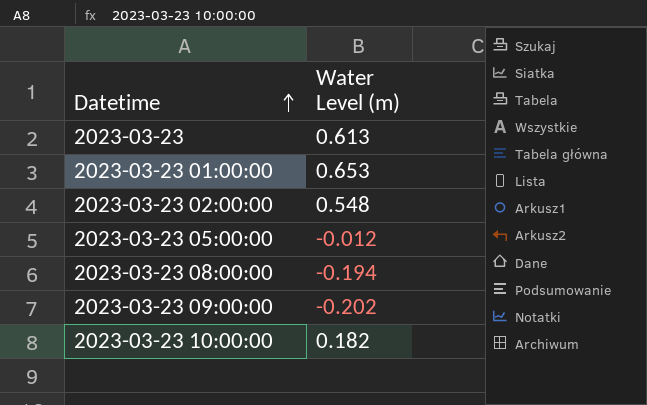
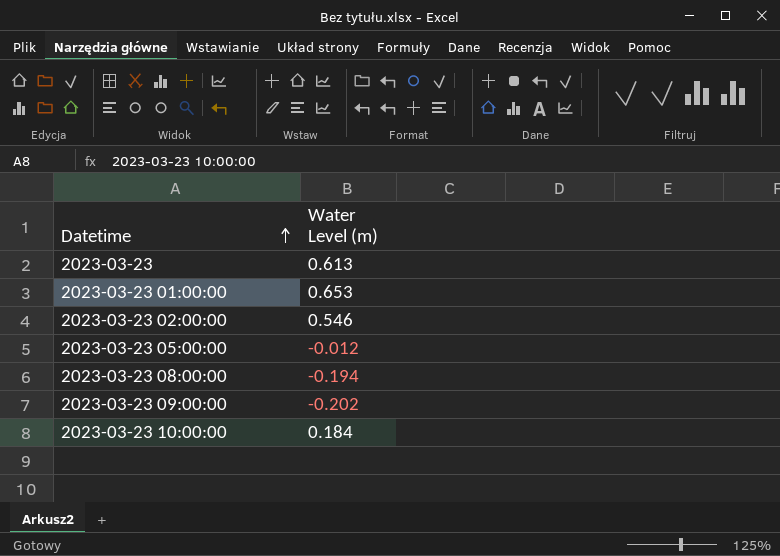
2023-03-23 02:00:00 | Water Level (m): 0.548 -> 0.546
2023-03-23 10:00:00 | Water Level (m): 0.182 -> 0.184

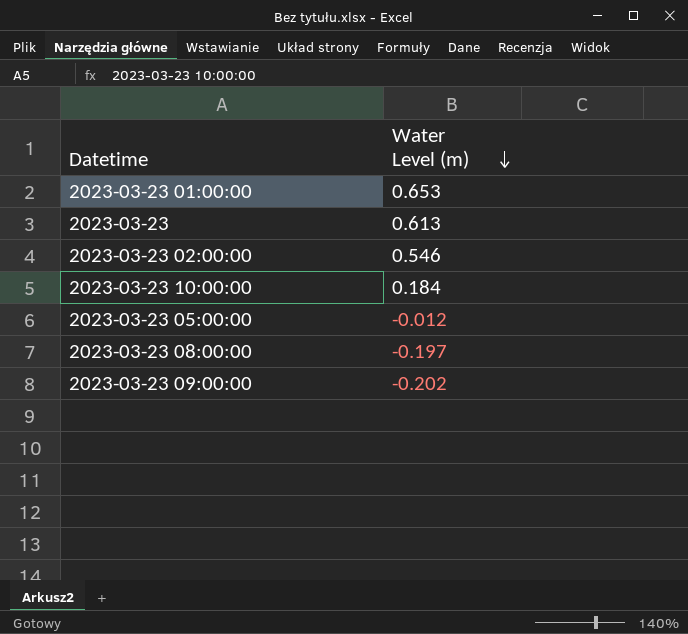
row order: Datetime ascending -> Water Level (m) descending
2023-03-23 08:00:00 | Water Level (m): -0.194 -> -0.197

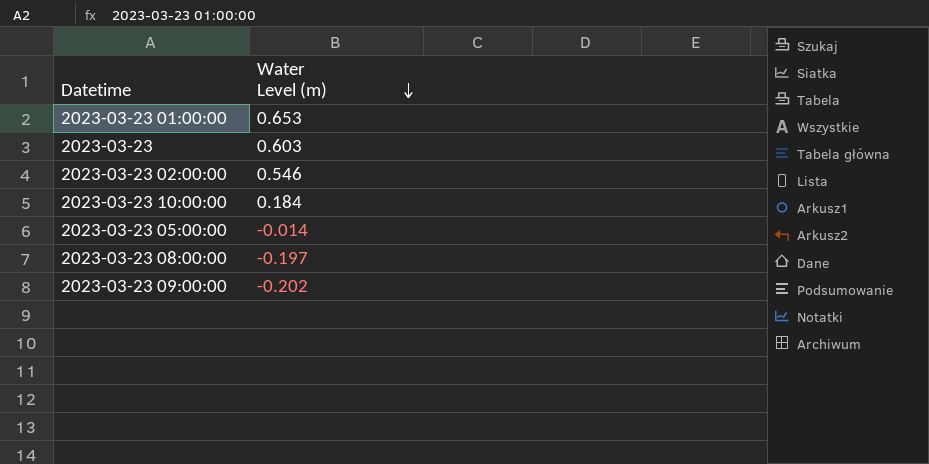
2023-03-23 | Water Level (m): 0.613 -> 0.603
2023-03-23 05:00:00 | Water Level (m): -0.012 -> -0.014

